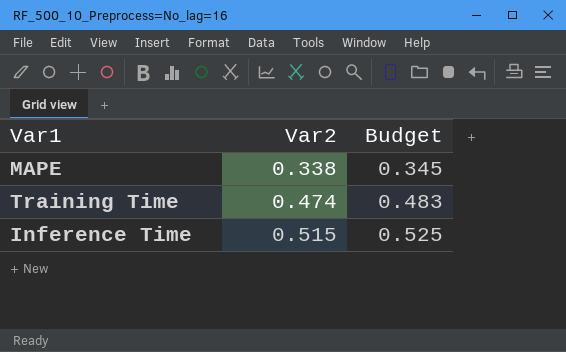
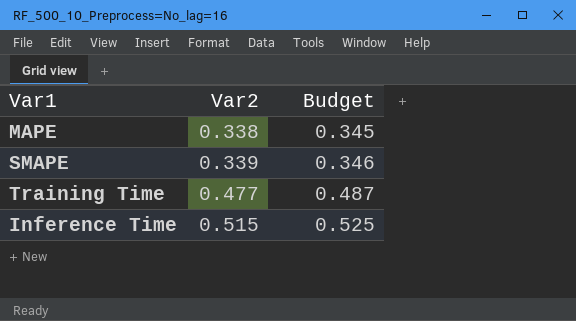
row SMAPE: none -> 0.339 | 0.346
Training Time | Var2: 0.474 -> 0.477
Training Time | Budget: 0.483 -> 0.487

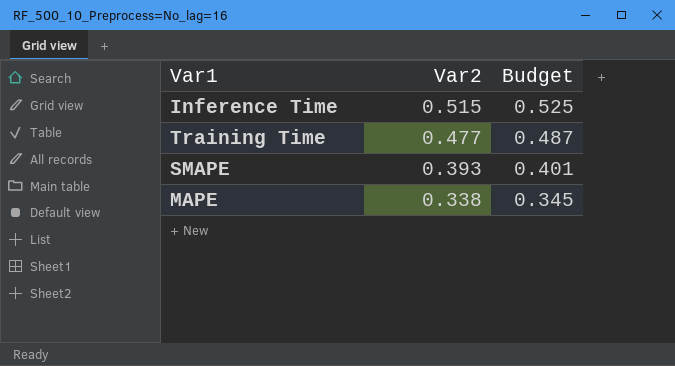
row order: Var2 ascending -> Var2 descending
SMAPE | Var2: 0.339 -> 0.393
SMAPE | Budget: 0.346 -> 0.401

